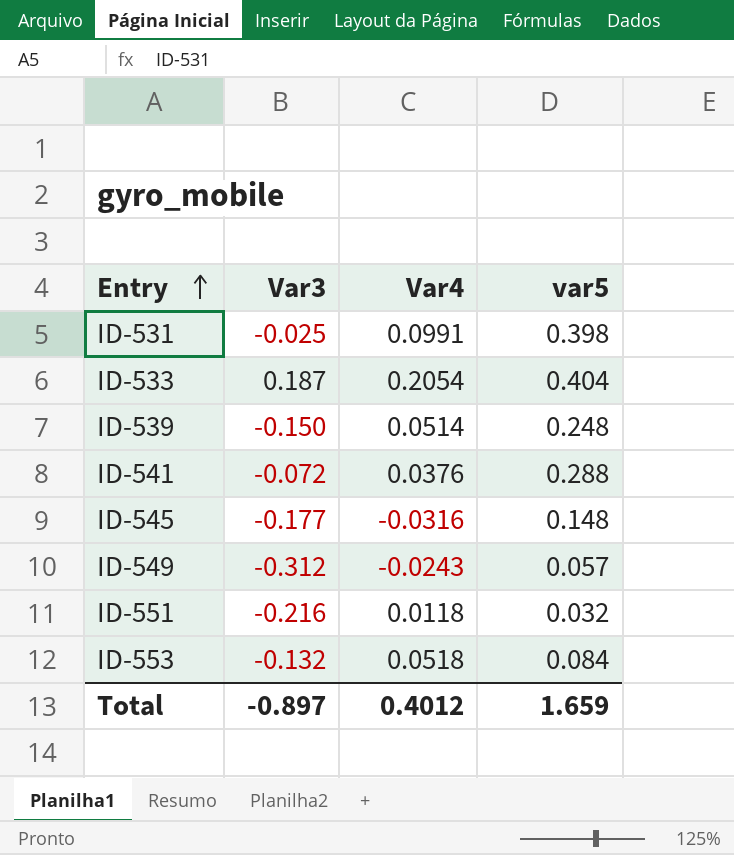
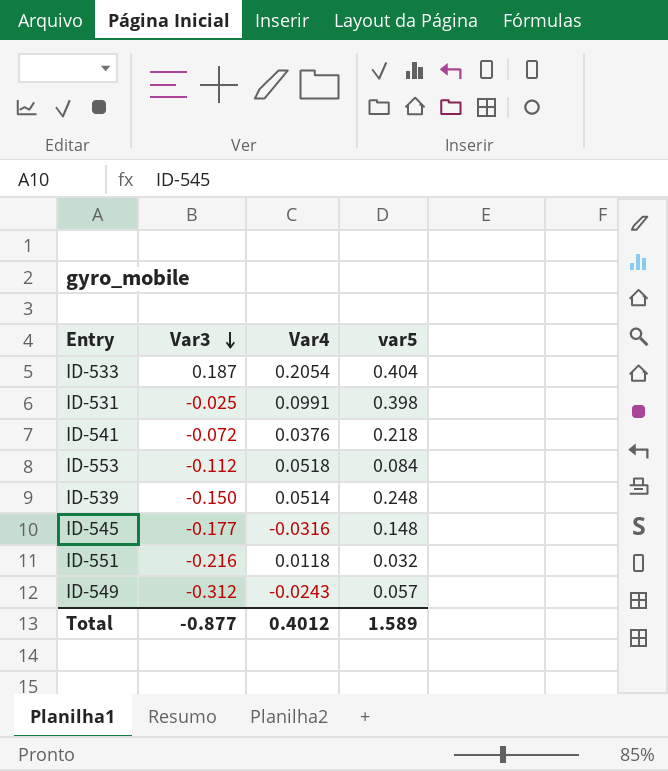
row order: Entry ascending -> Var3 descending
ID-541 | var5: 0.288 -> 0.218
ID-553 | Var3: -0.132 -> -0.112
Total | Var3: -0.897 -> -0.877
Total | var5: 1.659 -> 1.589

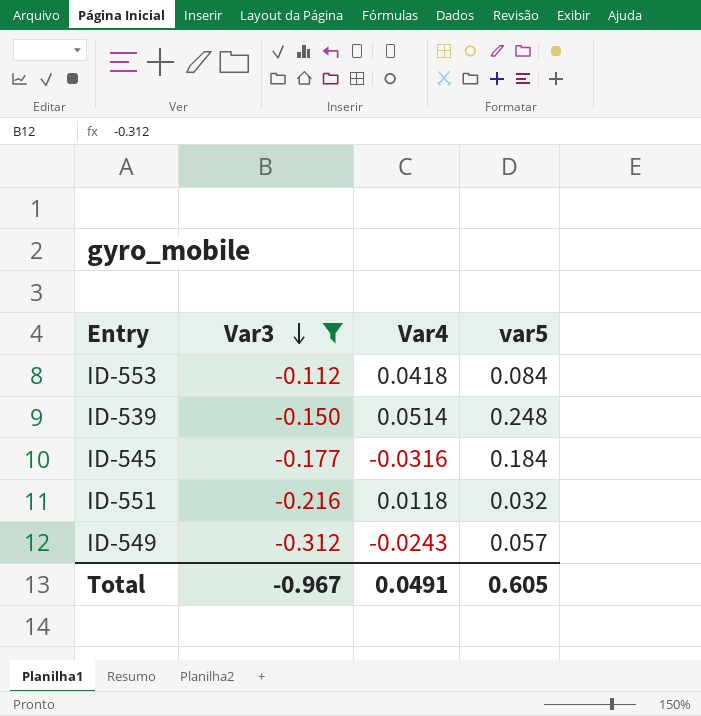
filter: none -> Var3 <= -0.112
ID-553 | Var4: 0.0518 -> 0.0418
ID-545 | var5: 0.148 -> 0.184
Total | Var3: -0.877 -> -0.967
Total | Var4: 0.4012 -> 0.0491
Total | var5: 1.589 -> 0.605

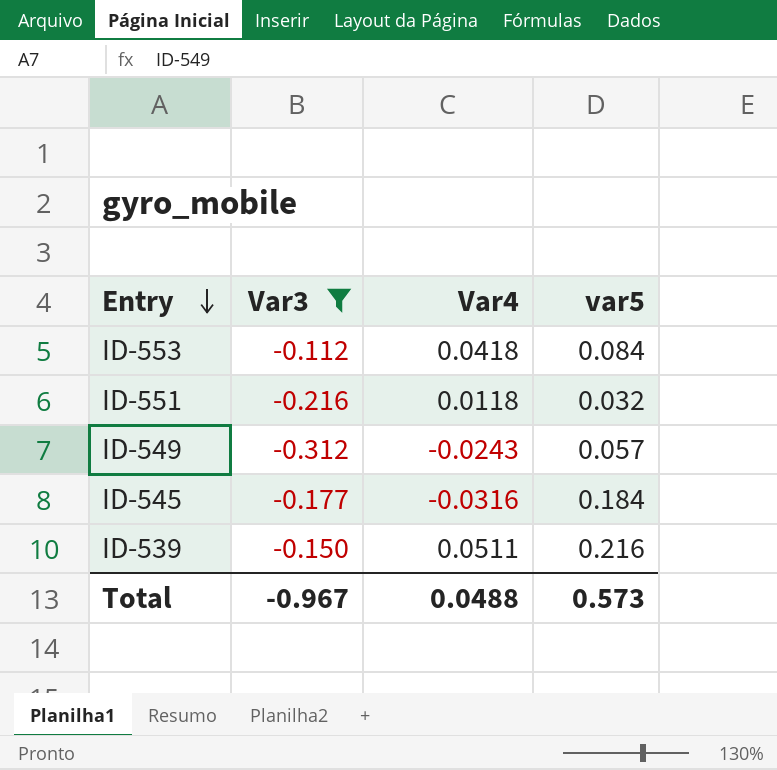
row order: Var3 descending -> Entry descending
ID-539 | Var4: 0.0514 -> 0.0511
ID-539 | var5: 0.248 -> 0.216
Total | Var4: 0.0491 -> 0.0488
Total | var5: 0.605 -> 0.573

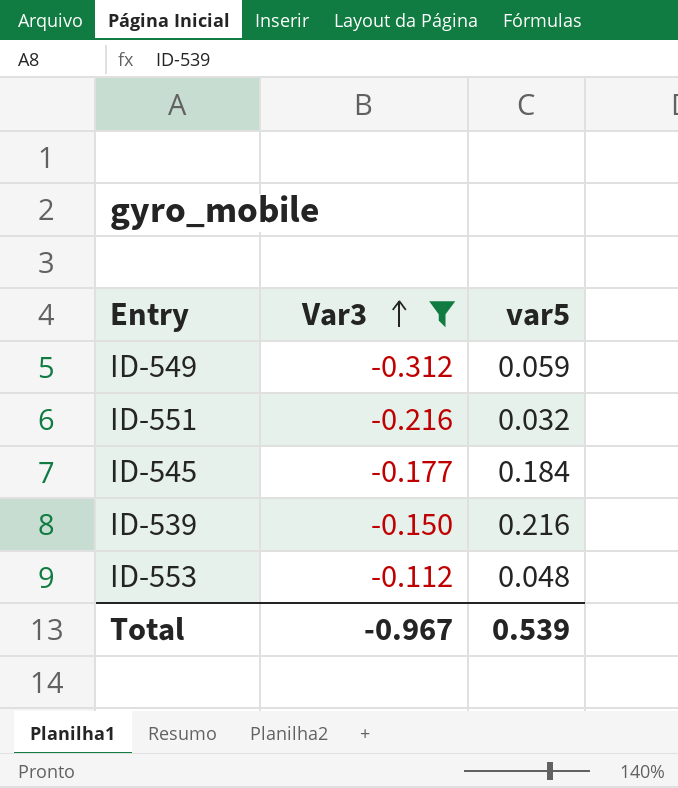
row order: Entry descending -> Var3 ascending
column Var4 | position: 3 -> none
ID-549 | var5: 0.057 -> 0.059
ID-553 | var5: 0.084 -> 0.048
Total | var5: 0.573 -> 0.539

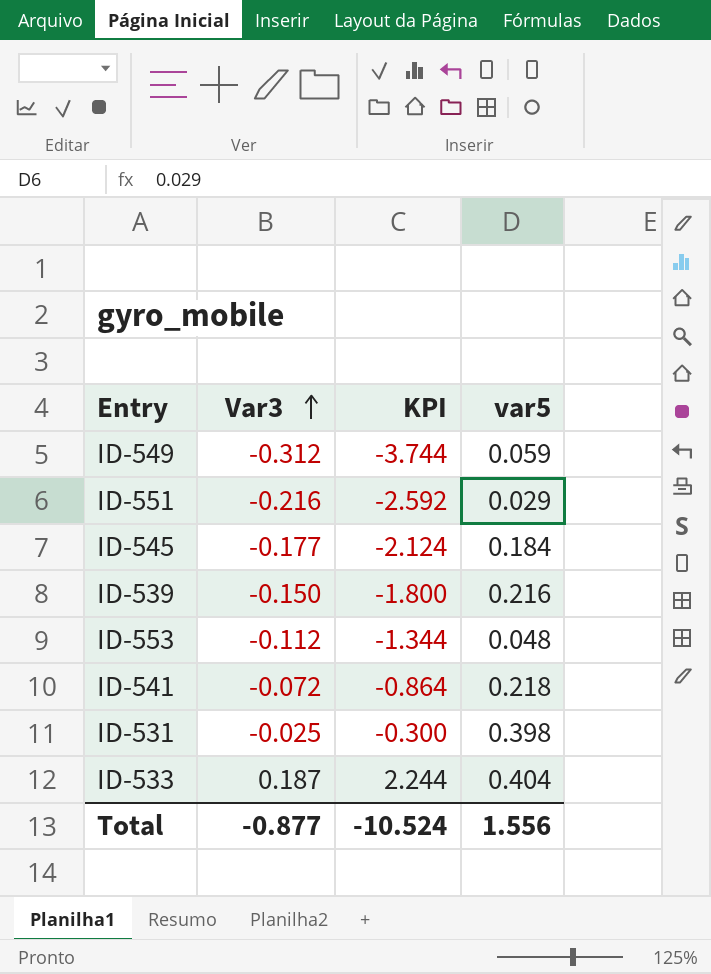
filter: Var3 <= -0.112 -> none
column KPI | formula: none -> [Var3] * 12
ID-551 | var5: 0.032 -> 0.029
Total | Var3: -0.967 -> -0.877
Total | var5: 0.539 -> 1.556

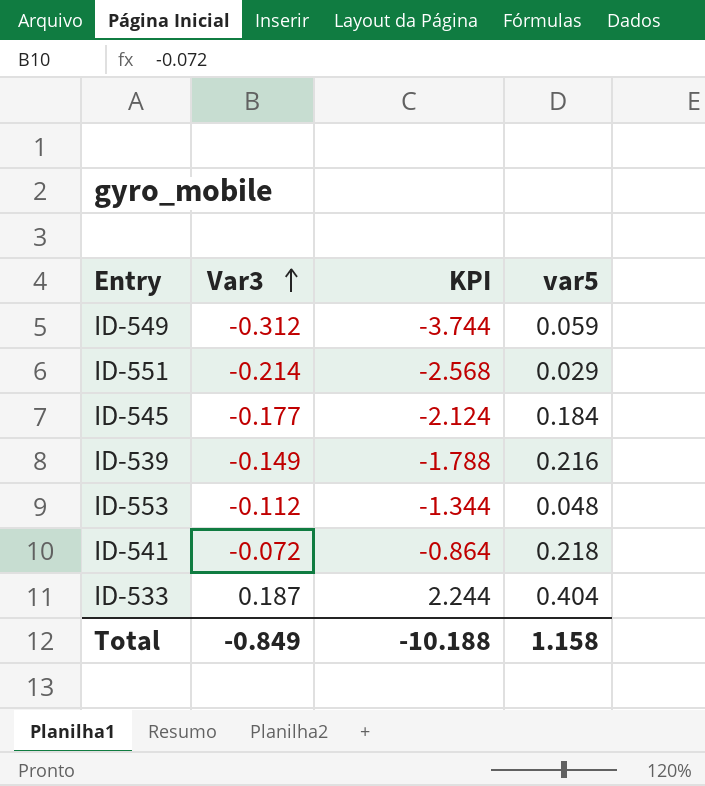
row ID-531: -0.025 | -0.300 | 0.398 -> none
ID-551 | Var3: -0.216 -> -0.214
ID-551 | KPI: -2.592 -> -2.568
ID-539 | Var3: -0.150 -> -0.149
ID-539 | KPI: -1.800 -> -1.788
Total | Var3: -0.877 -> -0.849
Total | KPI: -10.524 -> -10.188
Total | var5: 1.556 -> 1.158

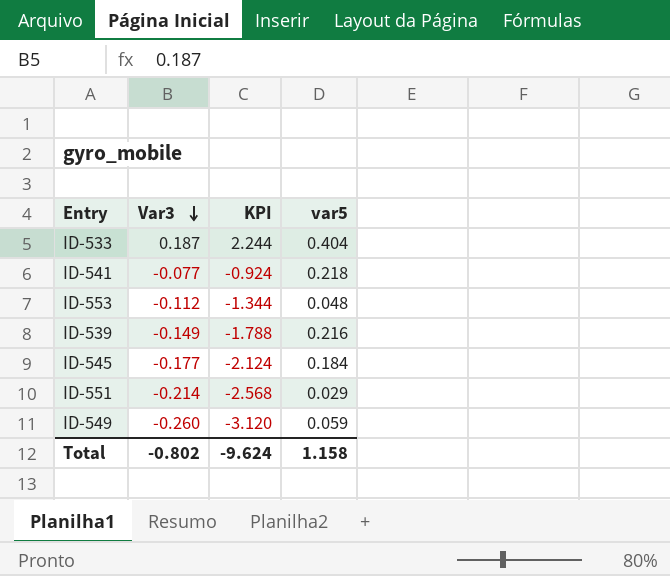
row order: Var3 ascending -> Var3 descending
ID-541 | Var3: -0.072 -> -0.077
ID-541 | KPI: -0.864 -> -0.924
ID-549 | Var3: -0.312 -> -0.260
ID-549 | KPI: -3.744 -> -3.120
Total | Var3: -0.849 -> -0.802
Total | KPI: -10.188 -> -9.624

